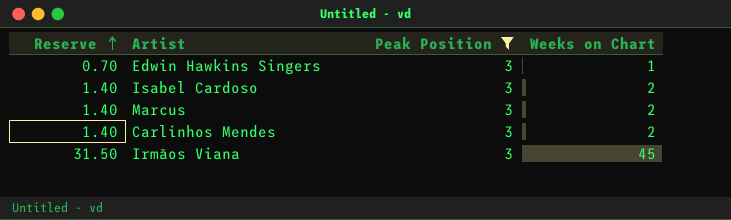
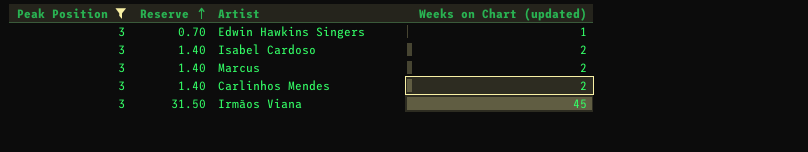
column Peak Position | position: 3 -> 1
column name: Weeks on Chart -> Weeks on Chart (updated)

